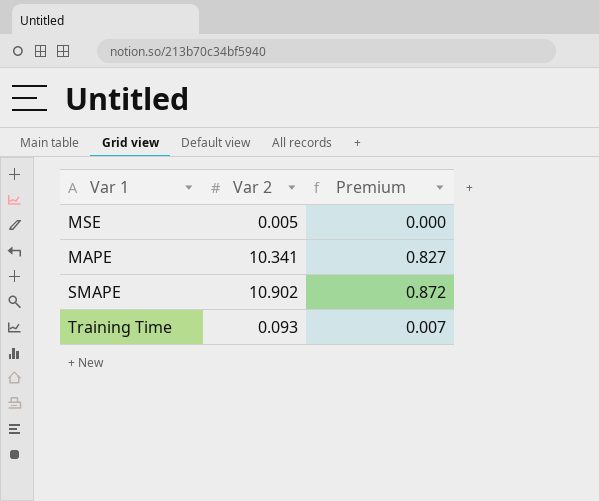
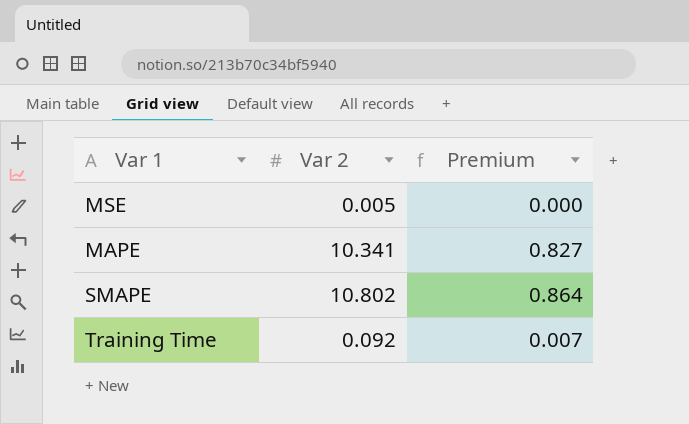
SMAPE | Var 2: 10.902 -> 10.802
SMAPE | Premium: 0.872 -> 0.864
Training Time | Var 2: 0.093 -> 0.092

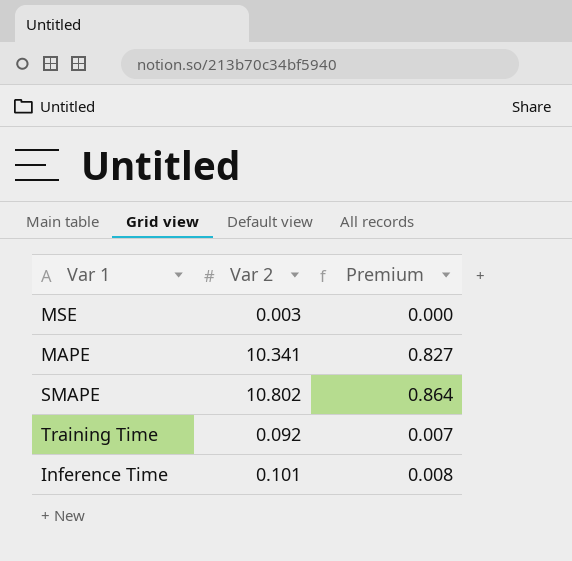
MSE | Var 2: 0.005 -> 0.003
row Inference Time: none -> 0.101 | 0.008

